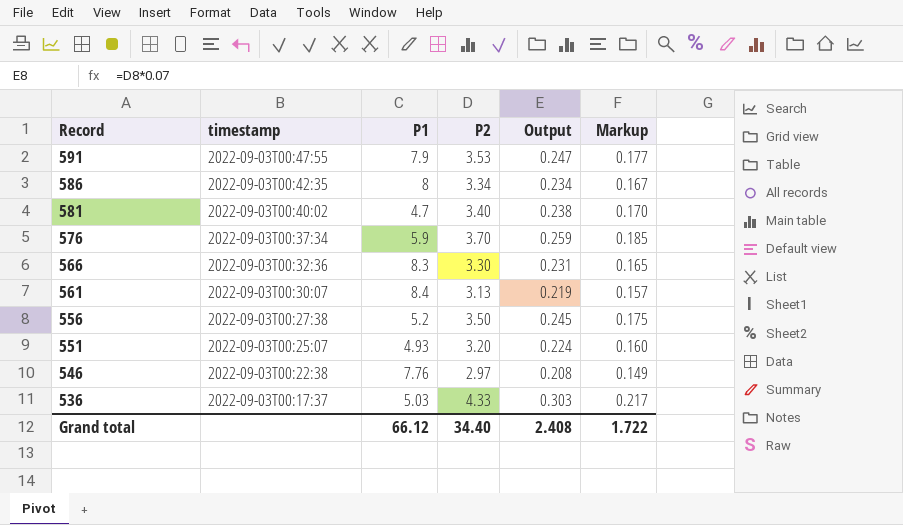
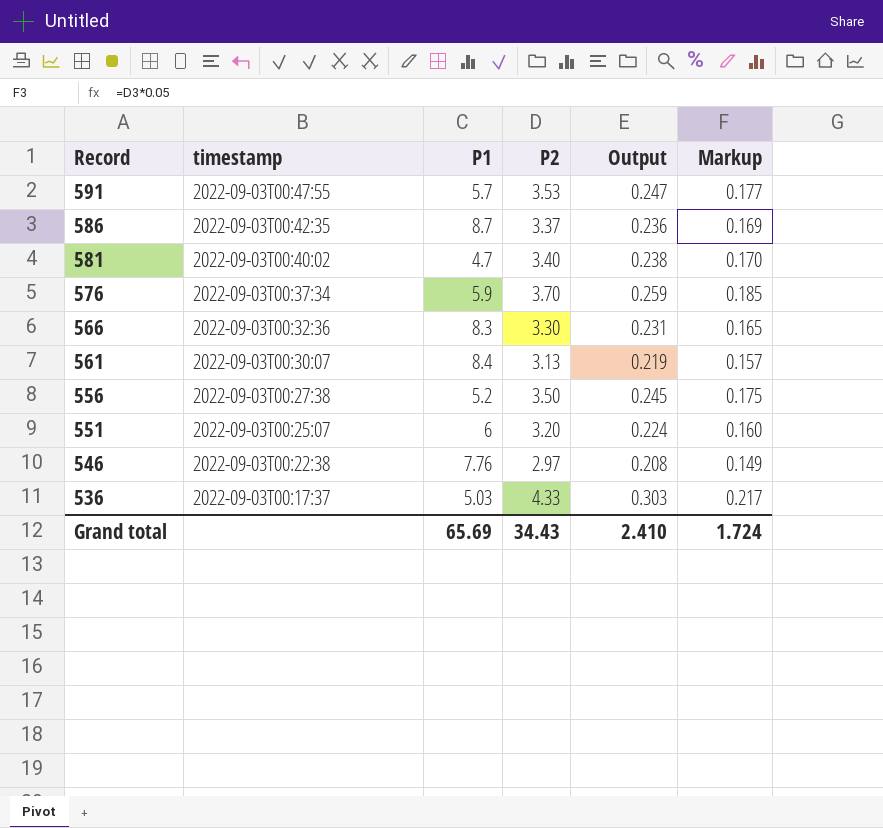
591 | P1: 7.9 -> 5.7
586 | P1: 8 -> 8.7
586 | P2: 3.34 -> 3.37
586 | Output: 0.234 -> 0.236
586 | Markup: 0.167 -> 0.169
551 | P1: 4.93 -> 6
Grand total | P1: 66.12 -> 65.69
Grand total | P2: 34.40 -> 34.43
Grand total | Output: 2.408 -> 2.410
Grand total | Markup: 1.722 -> 1.724

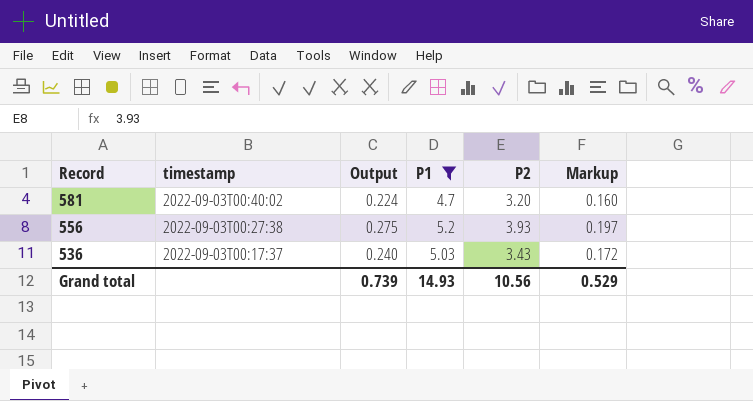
filter: none -> P1 <= 5.2
column Output | position: 5 -> 3
581 | Output: 0.238 -> 0.224
581 | P2: 3.40 -> 3.20
581 | Markup: 0.170 -> 0.160
556 | Output: 0.245 -> 0.275
556 | P2: 3.50 -> 3.93
556 | Markup: 0.175 -> 0.197
536 | Output: 0.303 -> 0.240
536 | P2: 4.33 -> 3.43
536 | Markup: 0.217 -> 0.172
Grand total | Output: 2.410 -> 0.739
Grand total | P1: 65.69 -> 14.93
Grand total | P2: 34.43 -> 10.56
Grand total | Markup: 1.724 -> 0.529

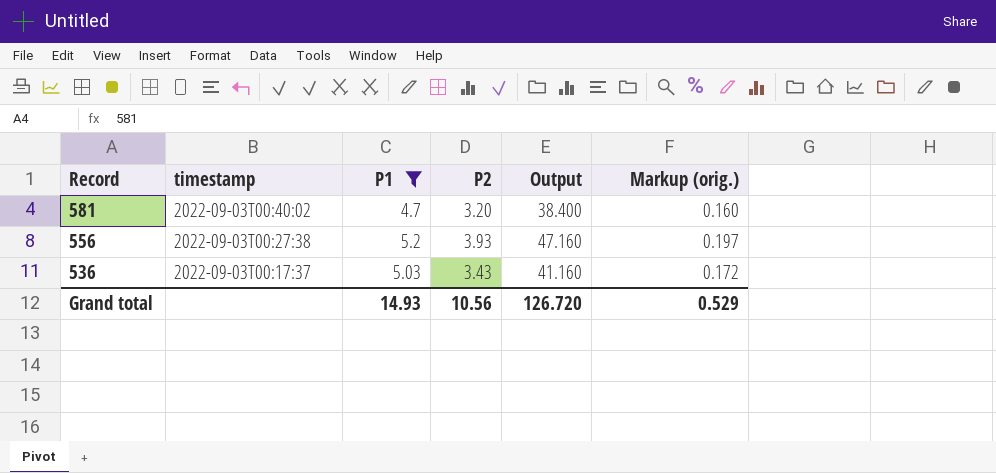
column Output | formula: [P2] * 0.07 -> [P2] * 12
column Output | position: 3 -> 5
column name: Markup -> Markup (orig.)
Grand total | Output: 0.739 -> 126.720

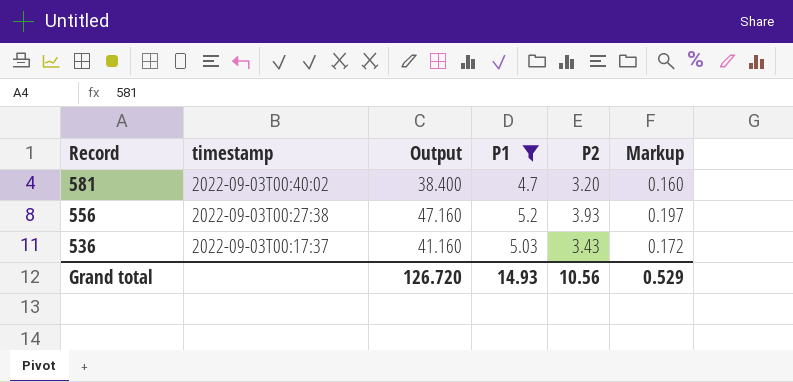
column Output | position: 5 -> 3
column name: Markup (orig.) -> Markup

